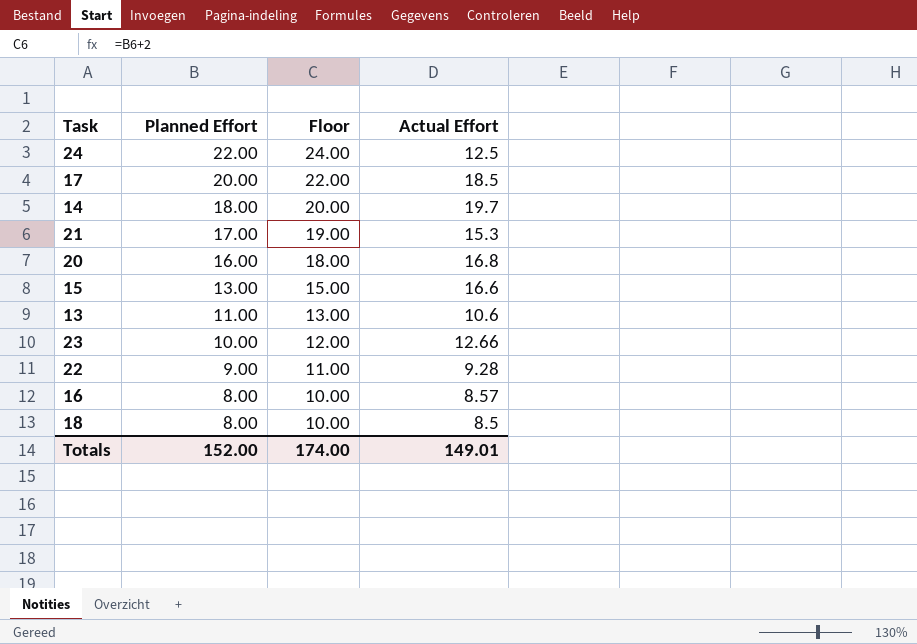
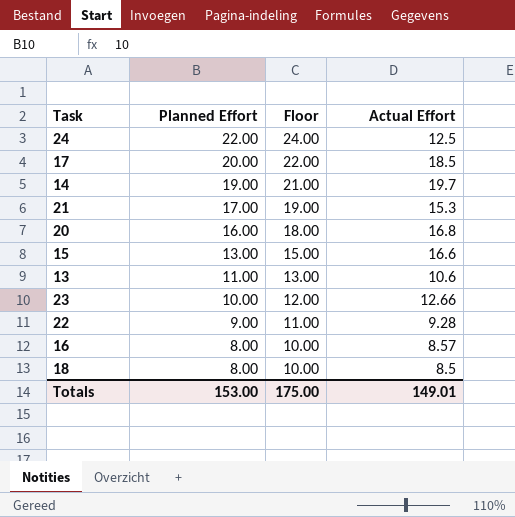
14 | Planned Effort: 18.00 -> 19.00
14 | Floor: 20.00 -> 21.00
Totals | Planned Effort: 152.00 -> 153.00
Totals | Floor: 174.00 -> 175.00

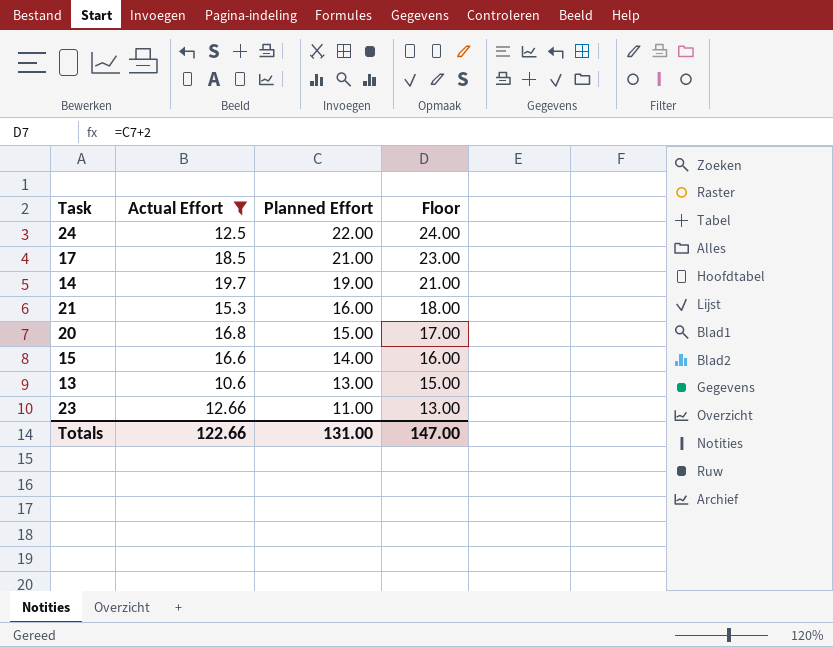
filter: none -> Actual Effort >= 10.6
column Actual Effort | position: 4 -> 2
17 | Planned Effort: 20.00 -> 21.00
17 | Floor: 22.00 -> 23.00
21 | Planned Effort: 17.00 -> 16.00
21 | Floor: 19.00 -> 18.00
20 | Planned Effort: 16.00 -> 15.00
20 | Floor: 18.00 -> 17.00
15 | Planned Effort: 13.00 -> 14.00
15 | Floor: 15.00 -> 16.00
13 | Planned Effort: 11.00 -> 13.00
13 | Floor: 13.00 -> 15.00
23 | Planned Effort: 10.00 -> 11.00
23 | Floor: 12.00 -> 13.00
Totals | Actual Effort: 149.01 -> 122.66
Totals | Planned Effort: 153.00 -> 131.00
Totals | Floor: 175.00 -> 147.00

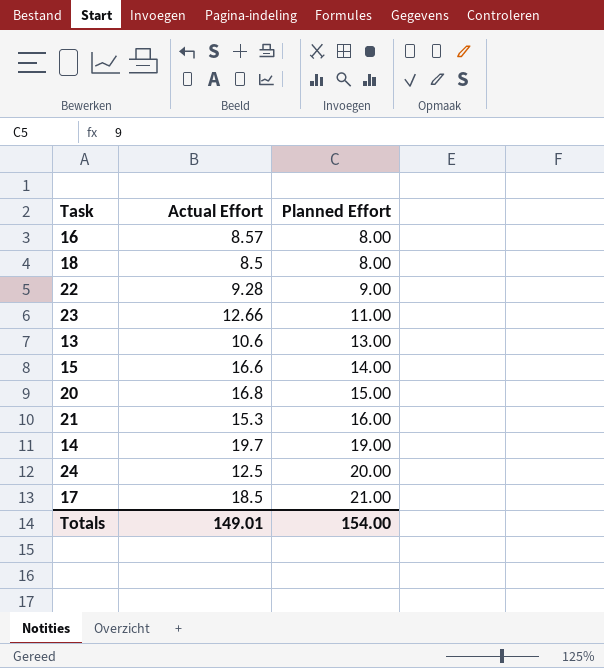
filter: Actual Effort >= 10.6 -> none
row order: Planned Effort descending -> Planned Effort ascending
column Floor | formula: [Planned Effort] + 2 -> none
24 | Planned Effort: 22.00 -> 20.00
Totals | Actual Effort: 122.66 -> 149.01
Totals | Planned Effort: 131.00 -> 154.00

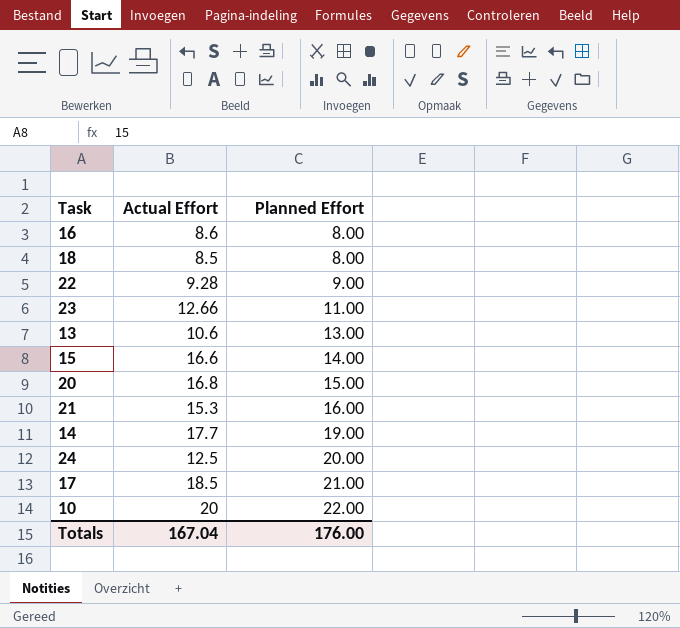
16 | Actual Effort: 8.57 -> 8.6
14 | Actual Effort: 19.7 -> 17.7
row 10: none -> 20 | 22.00
Totals | Actual Effort: 149.01 -> 167.04
Totals | Planned Effort: 154.00 -> 176.00

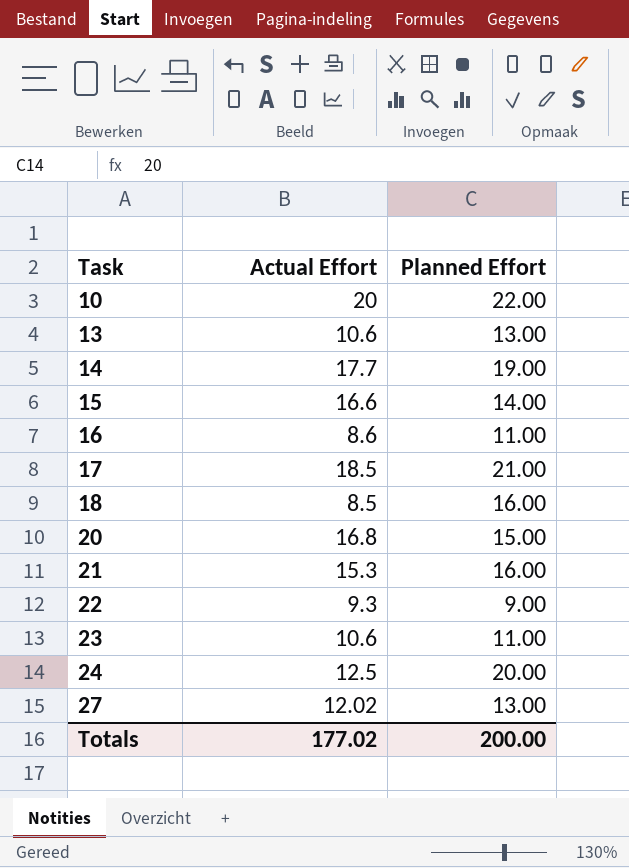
row order: Planned Effort ascending -> Task ascending
16 | Planned Effort: 8.00 -> 11.00
18 | Planned Effort: 8.00 -> 16.00
22 | Actual Effort: 9.28 -> 9.3
23 | Actual Effort: 12.66 -> 10.6
row 27: none -> 12.02 | 13.00
Totals | Actual Effort: 167.04 -> 177.02
Totals | Planned Effort: 176.00 -> 200.00

